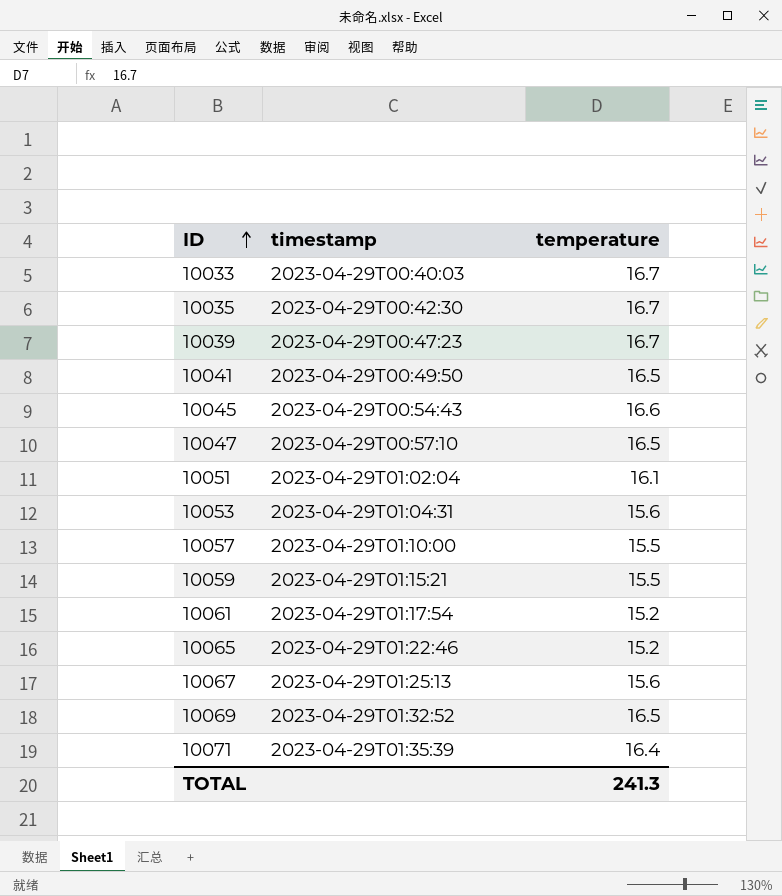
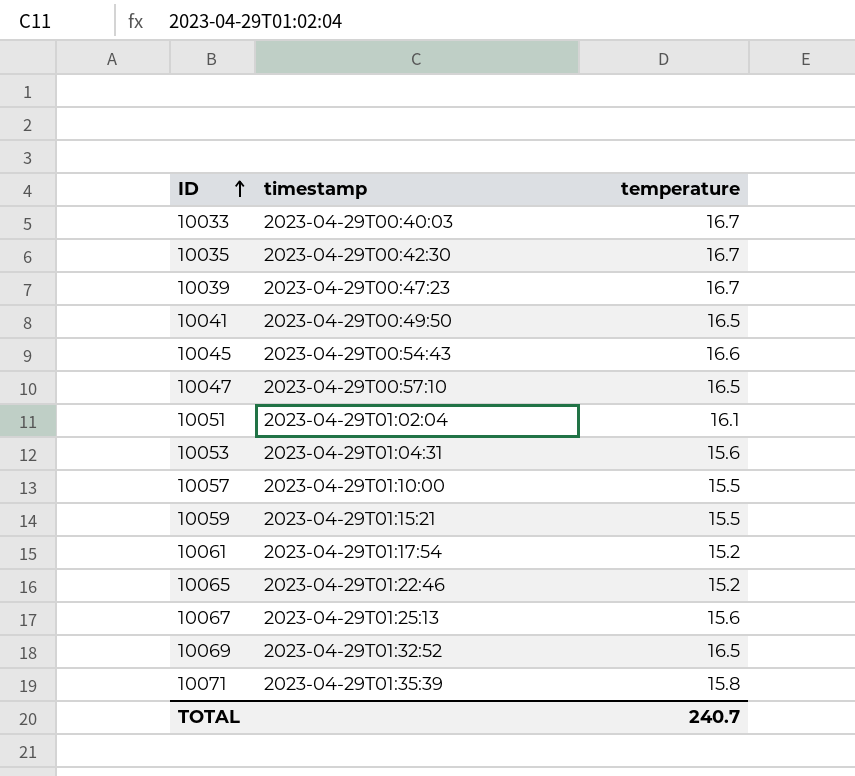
10071 | temperature: 16.4 -> 15.8
TOTAL | temperature: 241.3 -> 240.7

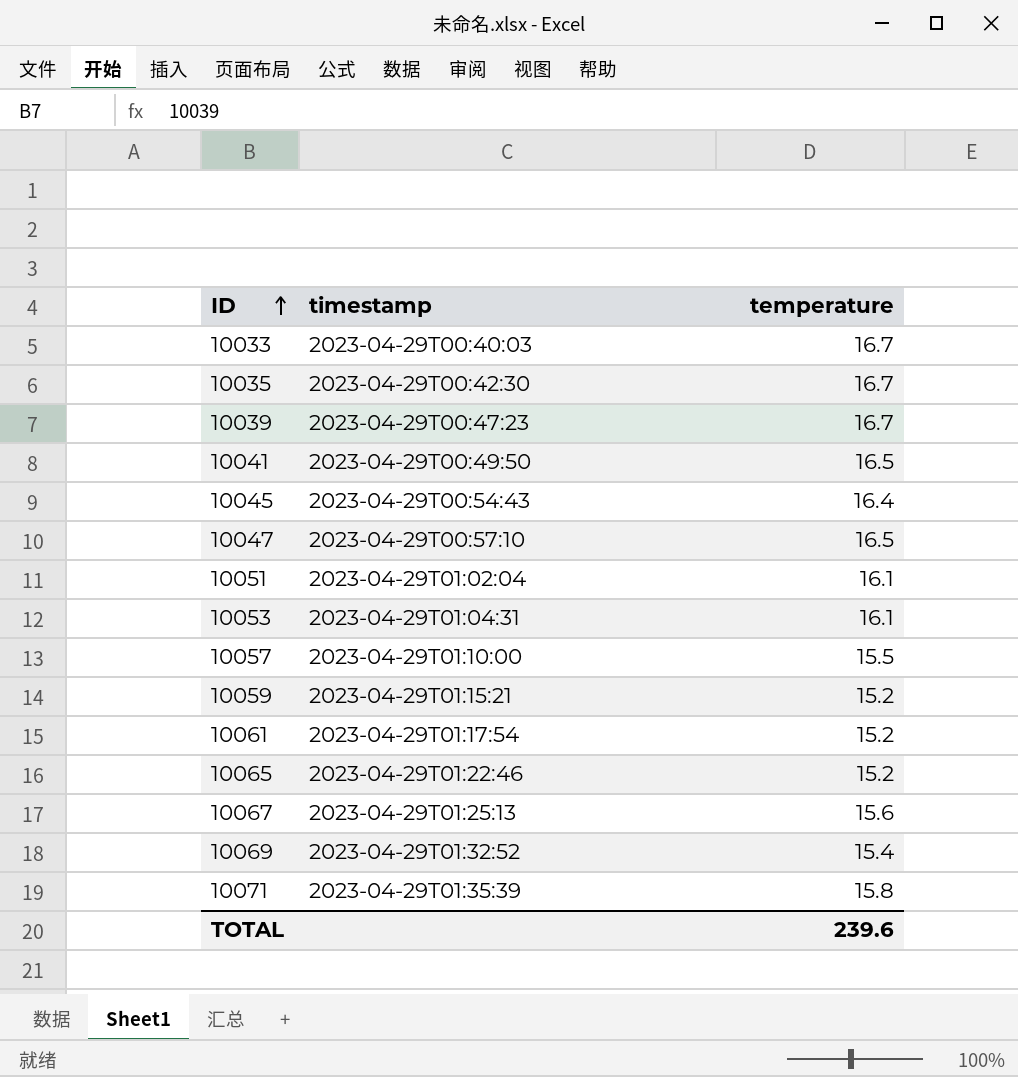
10045 | temperature: 16.6 -> 16.4
10053 | temperature: 15.6 -> 16.1
10059 | temperature: 15.5 -> 15.2
10069 | temperature: 16.5 -> 15.4
TOTAL | temperature: 240.7 -> 239.6

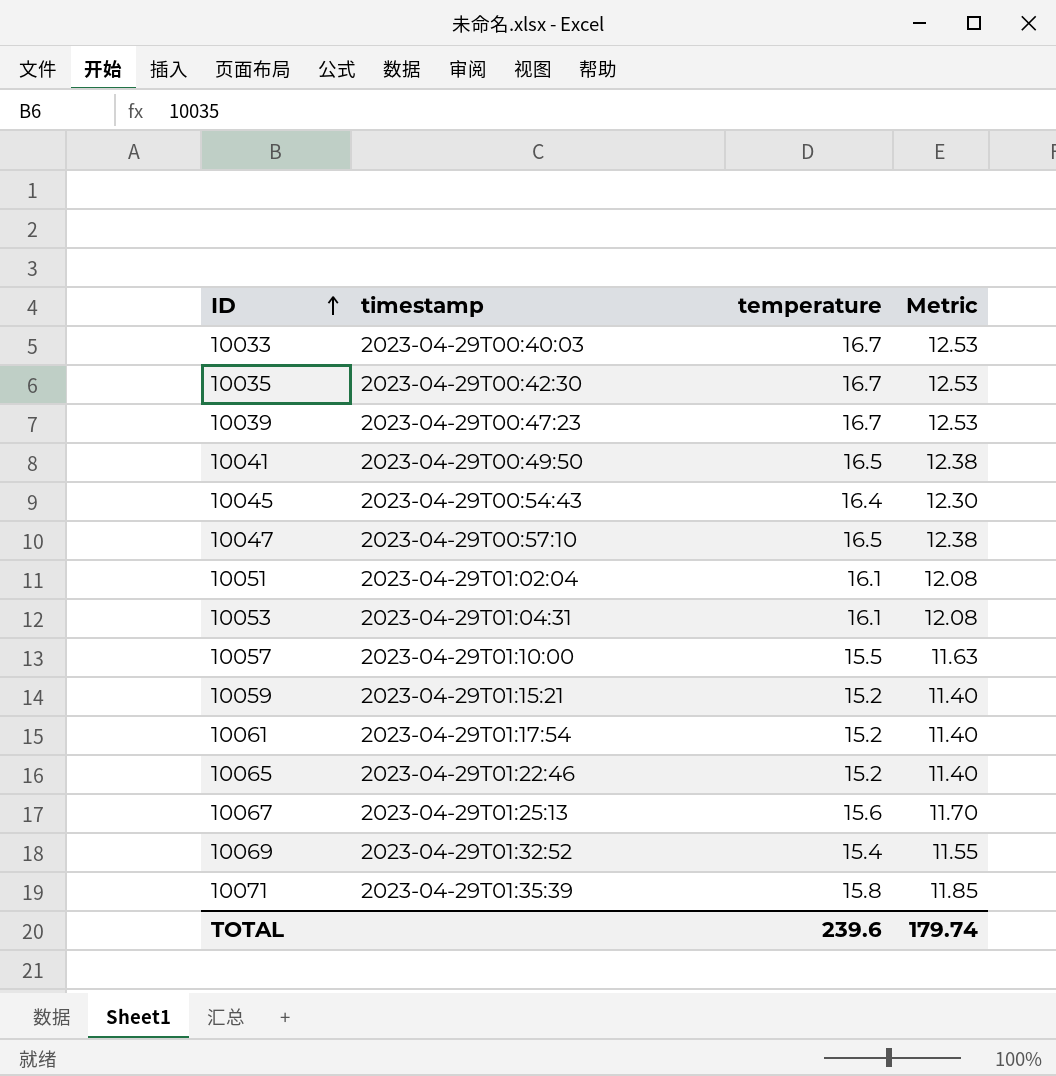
column Metric | formula: none -> [temperature] * 0.75

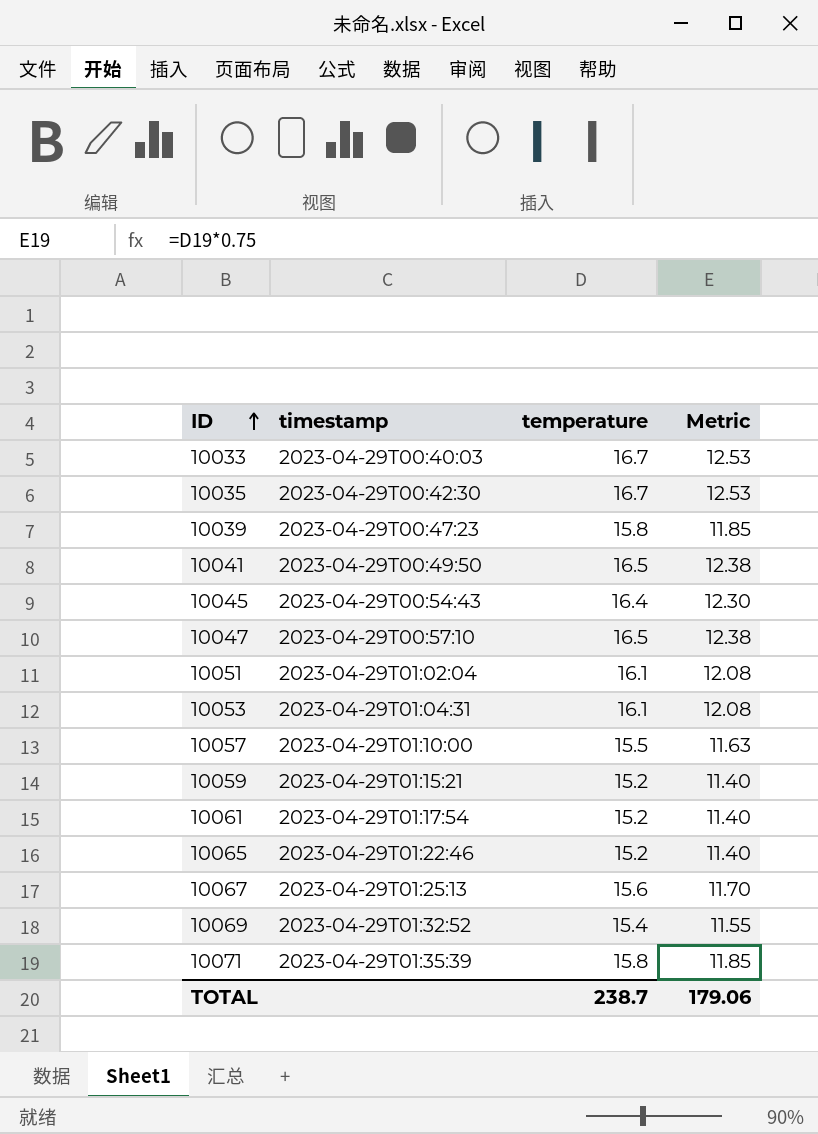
10039 | temperature: 16.7 -> 15.8
10039 | Metric: 12.53 -> 11.85
TOTAL | temperature: 239.6 -> 238.7
TOTAL | Metric: 179.74 -> 179.06

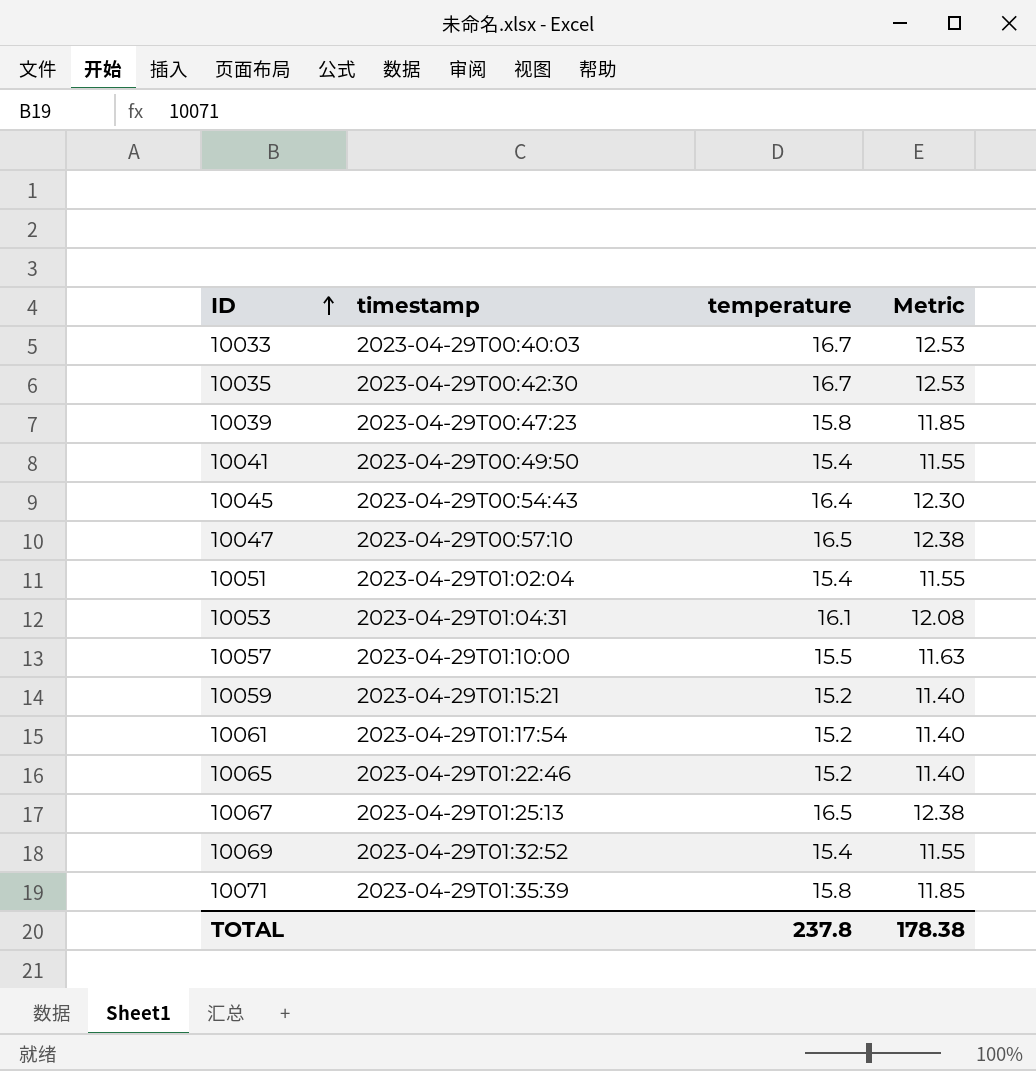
10041 | temperature: 16.5 -> 15.4
10041 | Metric: 12.38 -> 11.55
10051 | temperature: 16.1 -> 15.4
10051 | Metric: 12.08 -> 11.55
10067 | temperature: 15.6 -> 16.5
10067 | Metric: 11.70 -> 12.38
TOTAL | temperature: 238.7 -> 237.8
TOTAL | Metric: 179.06 -> 178.38

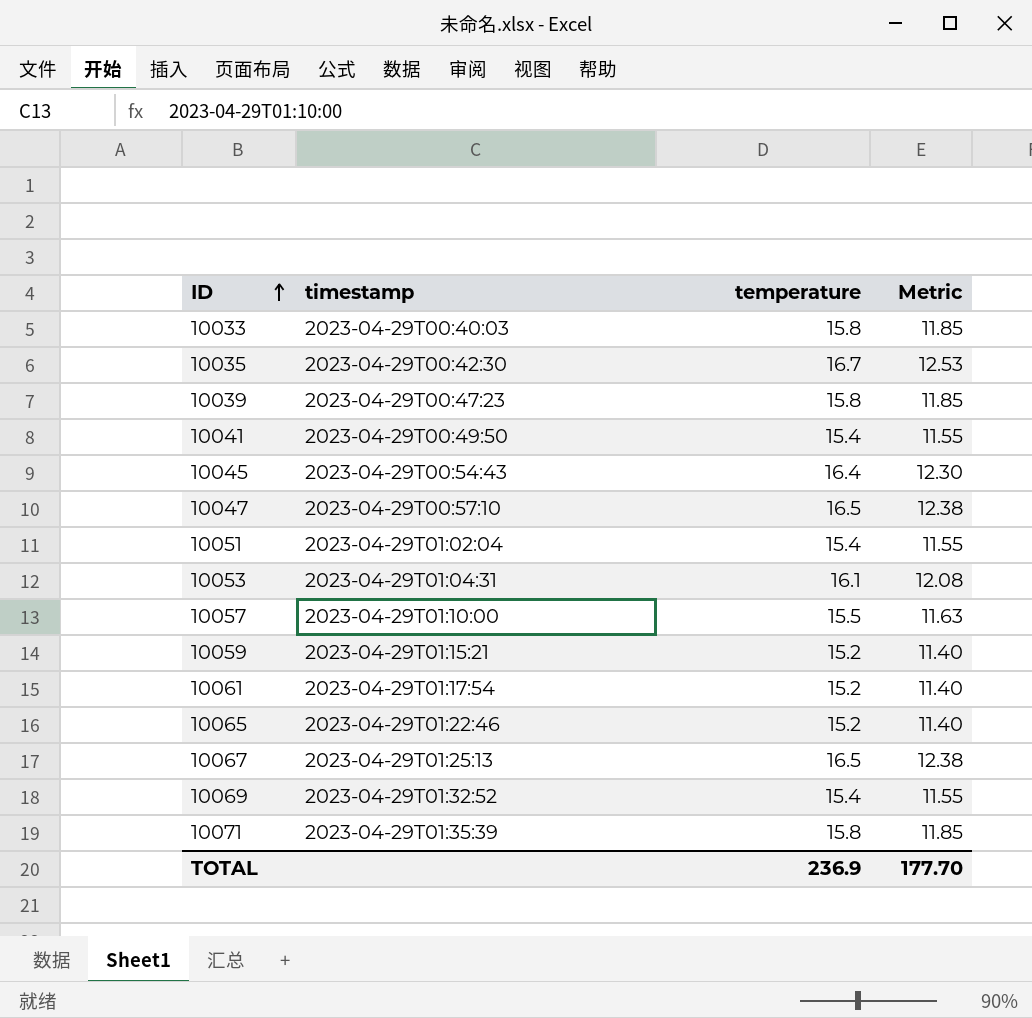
10033 | temperature: 16.7 -> 15.8
10033 | Metric: 12.53 -> 11.85
TOTAL | temperature: 237.8 -> 236.9
TOTAL | Metric: 178.38 -> 177.70

